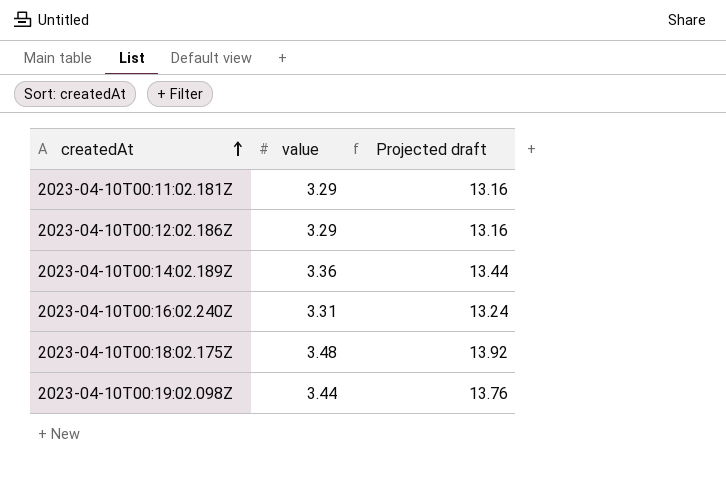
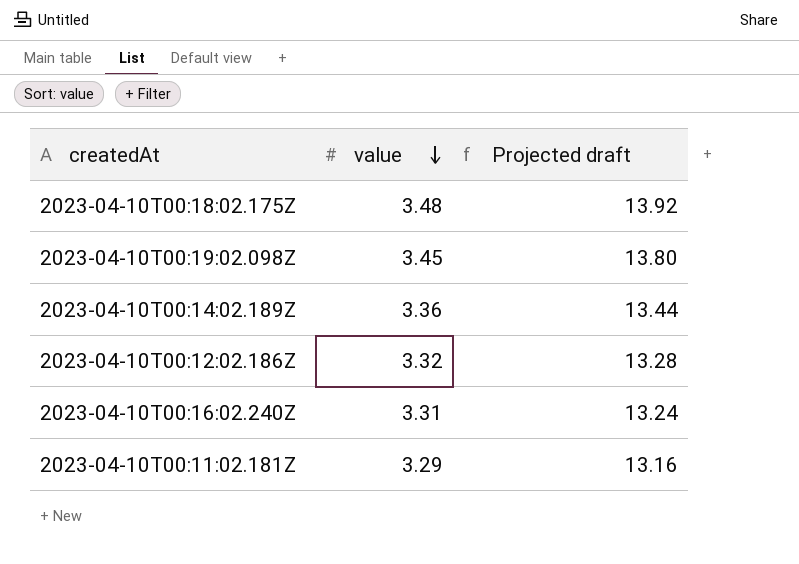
row order: createdAt ascending -> value descending
2023-04-10T00:19:02.098Z | value: 3.44 -> 3.45
2023-04-10T00:19:02.098Z | Projected draft: 13.76 -> 13.80
2023-04-10T00:12:02.186Z | value: 3.29 -> 3.32
2023-04-10T00:12:02.186Z | Projected draft: 13.16 -> 13.28

